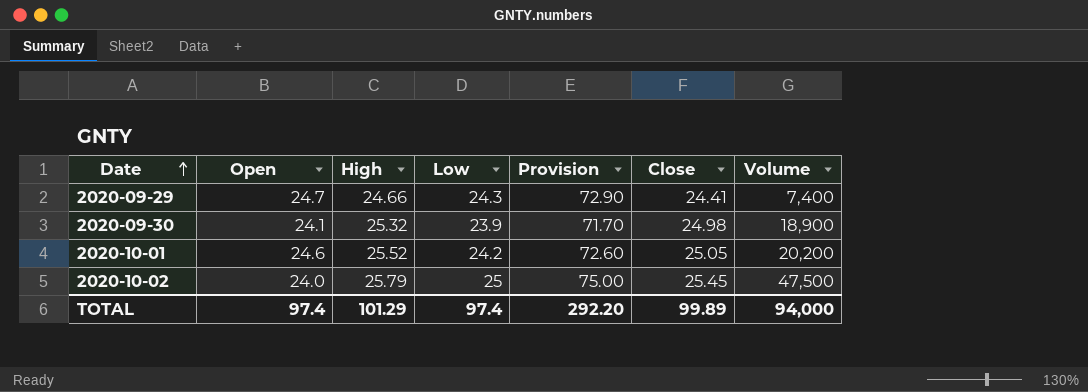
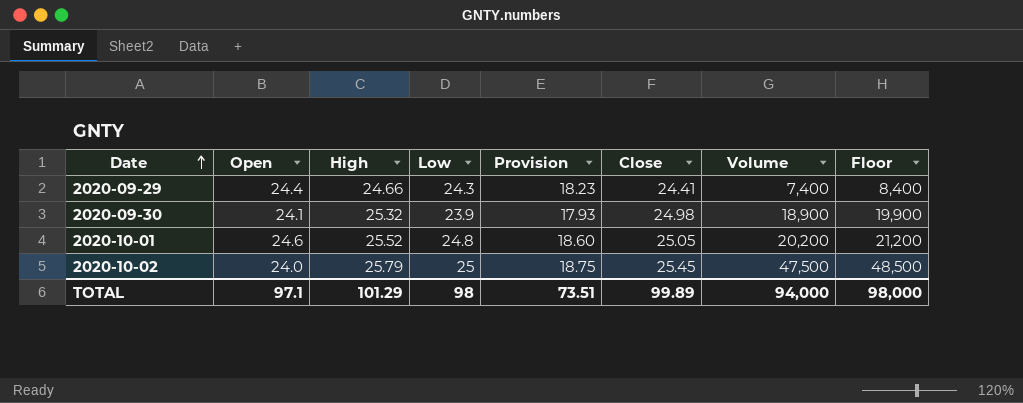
column Provision | formula: [Low] * 3 -> [Low] * 0.75
column Floor | formula: none -> [Volume] + 1000
2020-09-29 | Open: 24.7 -> 24.4
2020-10-01 | Low: 24.2 -> 24.8
TOTAL | Open: 97.4 -> 97.1
TOTAL | Low: 97.4 -> 98
TOTAL | Provision: 292.20 -> 73.51

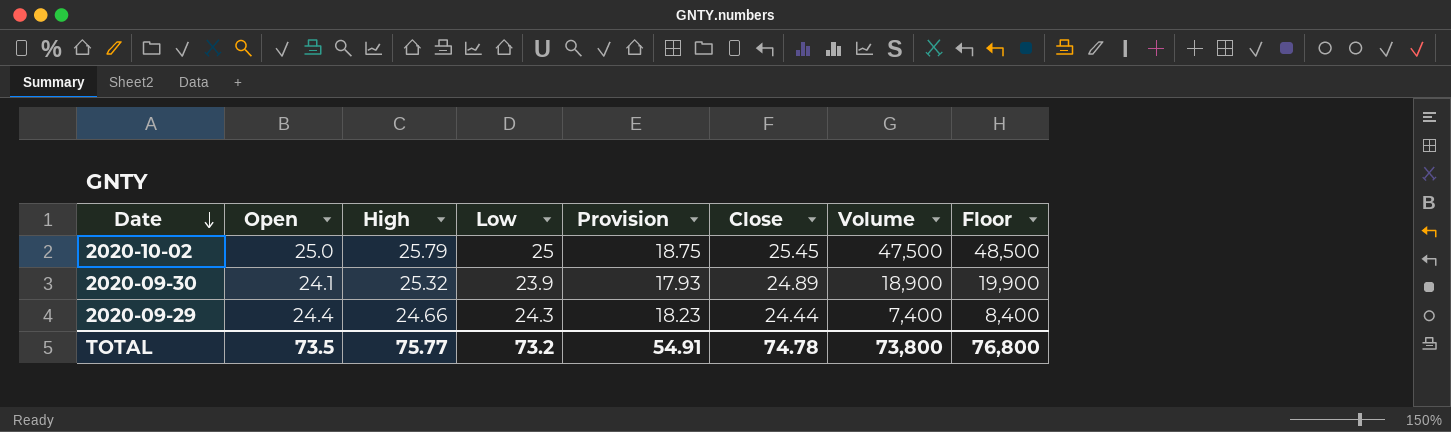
row order: Date ascending -> Date descending
row 2020-10-01: 24.6 | 25.52 | 24.8 | 18.60 | 25.05 | 20,200 | 21,200 -> none
2020-10-02 | Open: 24.0 -> 25.0
2020-09-30 | Close: 24.98 -> 24.89
2020-09-29 | Close: 24.41 -> 24.44
TOTAL | Open: 97.1 -> 73.5
TOTAL | High: 101.29 -> 75.77
TOTAL | Low: 98 -> 73.2
TOTAL | Provision: 73.51 -> 54.91
TOTAL | Close: 99.89 -> 74.78
TOTAL | Volume: 94,000 -> 73,800
TOTAL | Floor: 98,000 -> 76,800

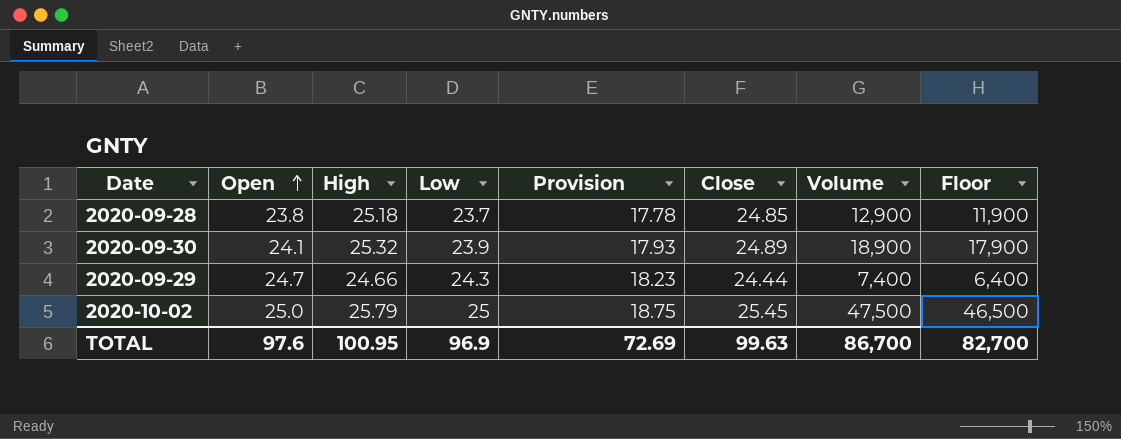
row order: Date descending -> Open ascending
column Floor | formula: [Volume] + 1000 -> [Volume] - 1000
row 2020-09-28: none -> 23.8 | 25.18 | 23.7 | 17.78 | 24.85 | 12,900 | 11,900
2020-09-29 | Open: 24.4 -> 24.7
TOTAL | Open: 73.5 -> 97.6
TOTAL | High: 75.77 -> 100.95
TOTAL | Low: 73.2 -> 96.9
TOTAL | Provision: 54.91 -> 72.69
TOTAL | Close: 74.78 -> 99.63
TOTAL | Volume: 73,800 -> 86,700
TOTAL | Floor: 76,800 -> 82,700

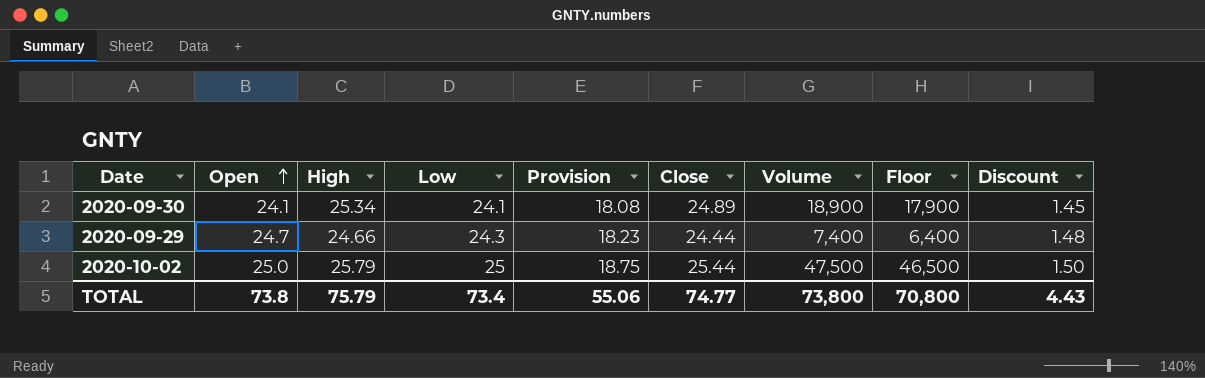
column Discount | formula: none -> [Open] * 0.06
row 2020-09-28: 23.8 | 25.18 | 23.7 | 17.78 | 24.85 | 12,900 | 11,900 -> none
2020-09-30 | High: 25.32 -> 25.34
2020-09-30 | Low: 23.9 -> 24.1
2020-09-30 | Provision: 17.93 -> 18.08
2020-10-02 | Close: 25.45 -> 25.44
TOTAL | Open: 97.6 -> 73.8
TOTAL | High: 100.95 -> 75.79
TOTAL | Low: 96.9 -> 73.4
TOTAL | Provision: 72.69 -> 55.06
TOTAL | Close: 99.63 -> 74.77
TOTAL | Volume: 86,700 -> 73,800
TOTAL | Floor: 82,700 -> 70,800

